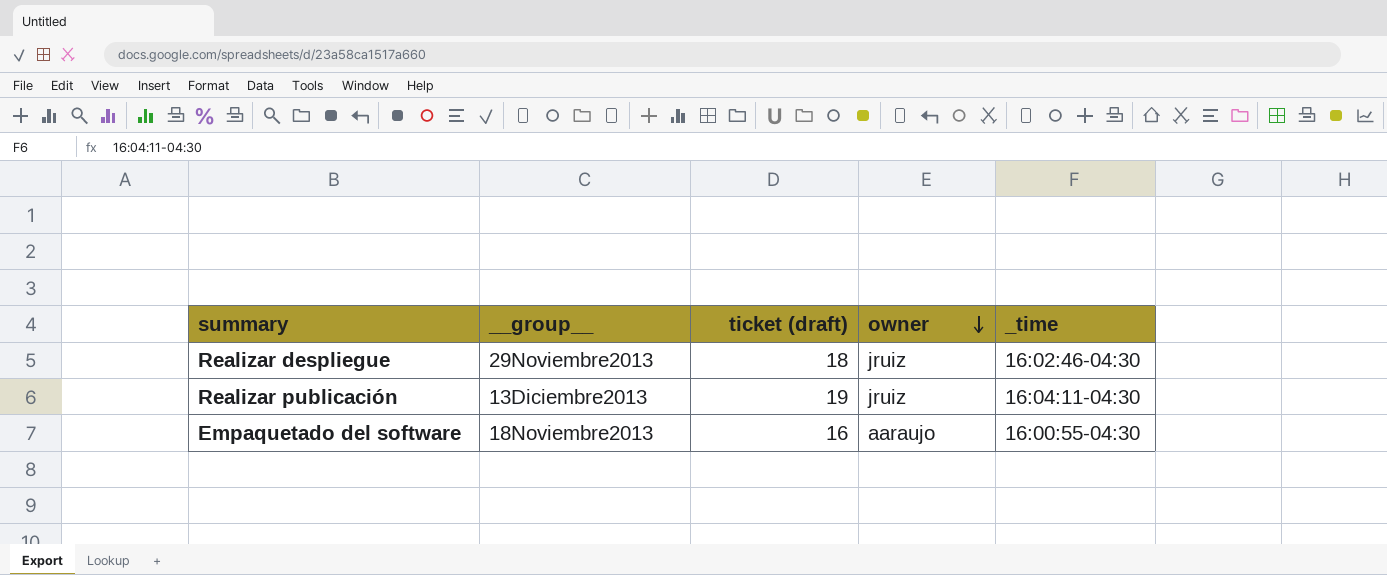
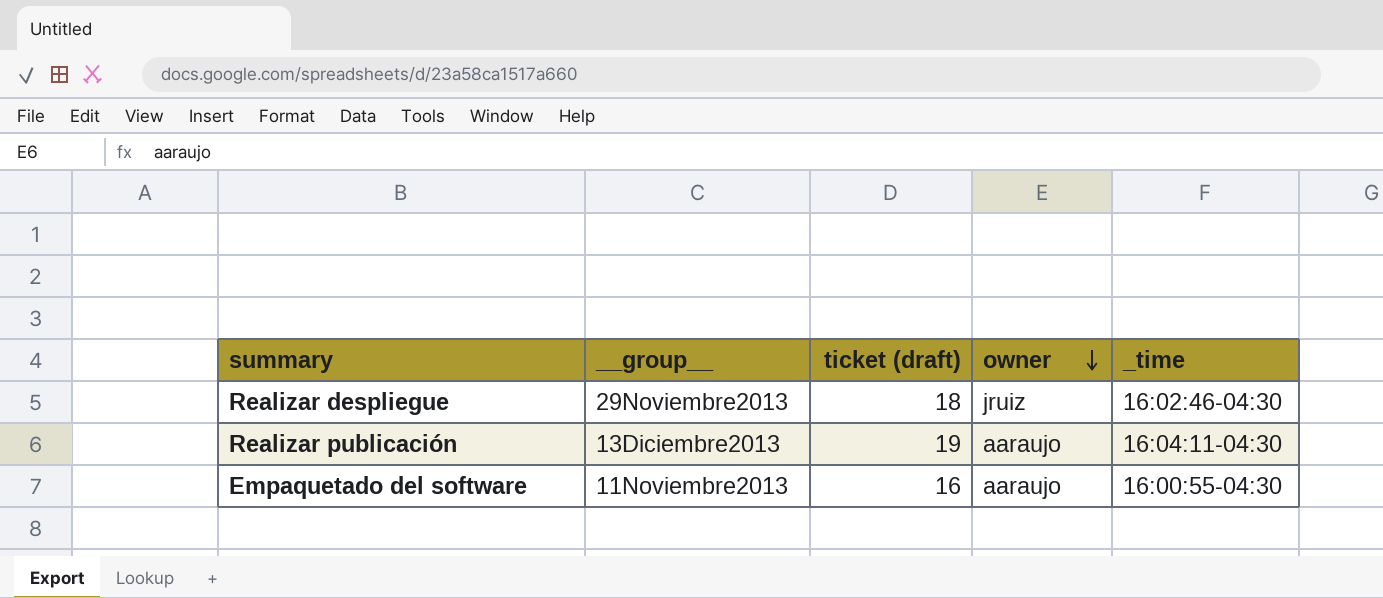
Realizar publicación | owner: jruiz -> aaraujo
Empaquetado del software | __group__: 18Noviembre2013 -> 11Noviembre2013

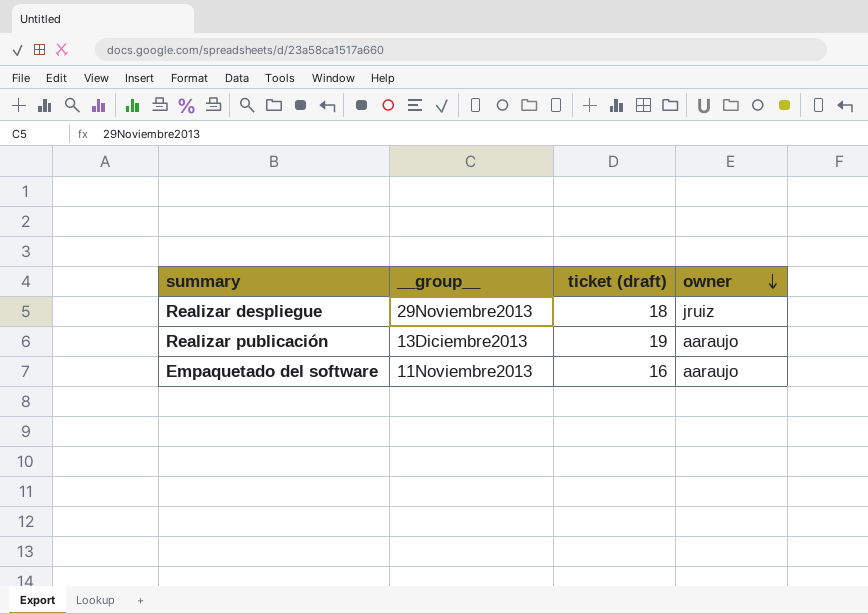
column _time | position: 5 -> none

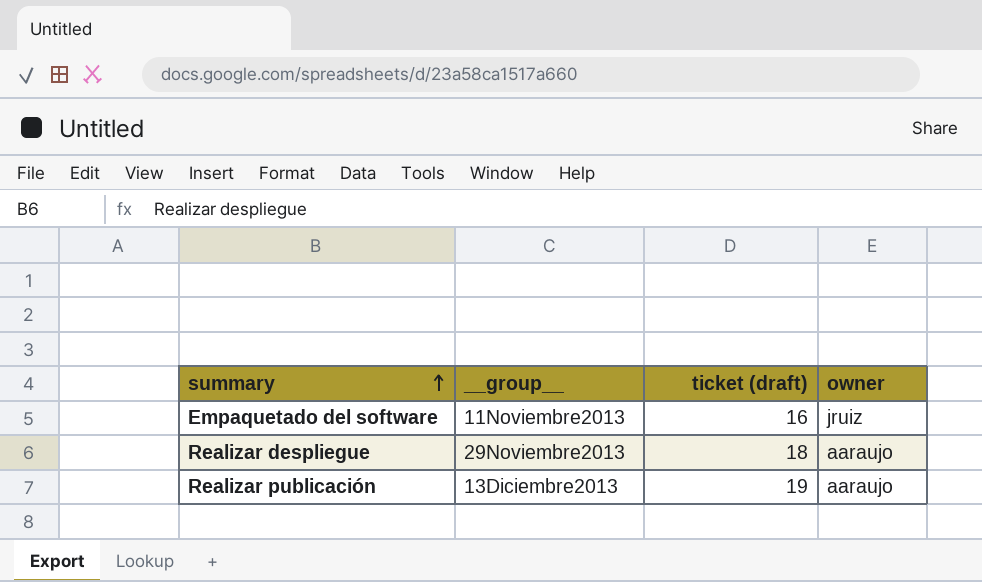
row order: owner descending -> summary ascending
Empaquetado del software | owner: aaraujo -> jruiz
Realizar despliegue | owner: jruiz -> aaraujo

